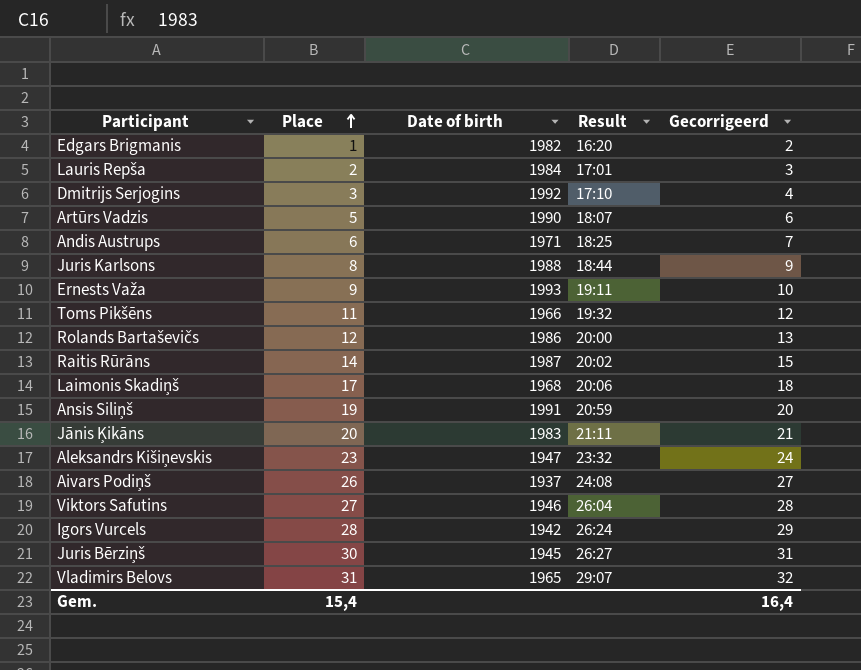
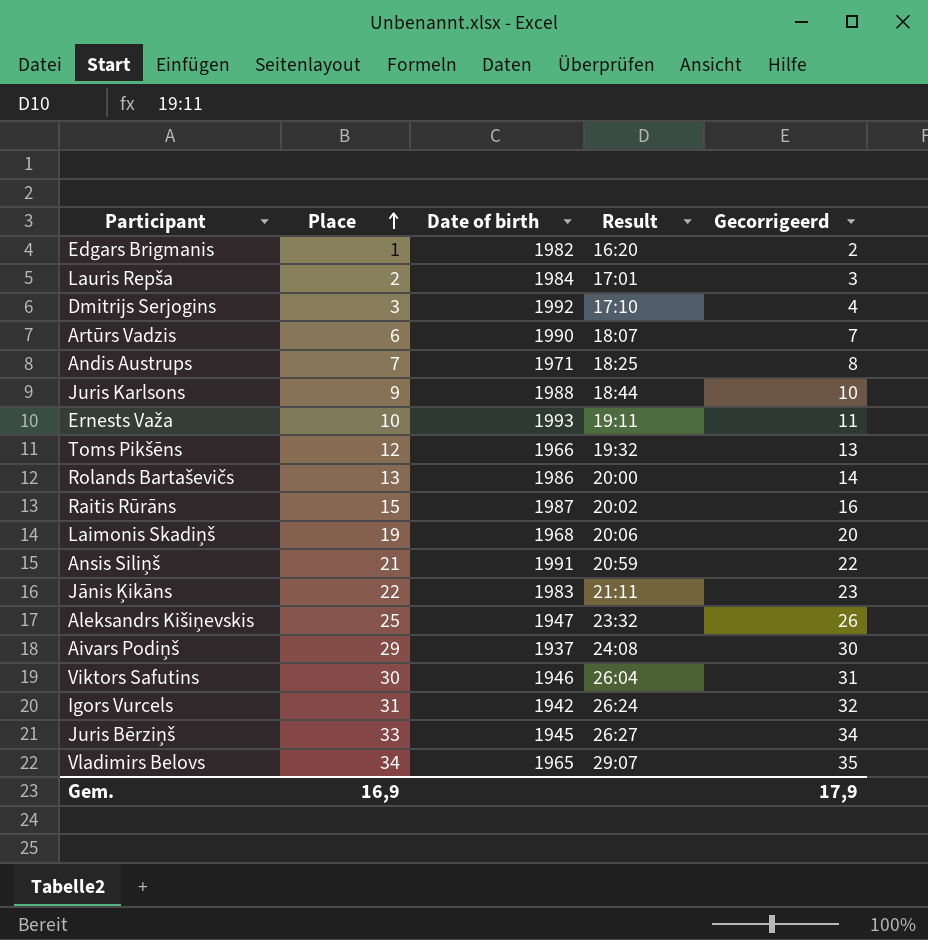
Artūrs Vadzis | Place: 5 -> 6
Artūrs Vadzis | Gecorrigeerd: 6 -> 7
Andis Austrups | Place: 6 -> 7
Andis Austrups | Gecorrigeerd: 7 -> 8
Juris Karlsons | Place: 8 -> 9
Juris Karlsons | Gecorrigeerd: 9 -> 10
Ernests Važa | Place: 9 -> 10
Ernests Važa | Gecorrigeerd: 10 -> 11
Toms Pikšēns | Place: 11 -> 12
Toms Pikšēns | Gecorrigeerd: 12 -> 13
Rolands Bartaševičs | Place: 12 -> 13
Rolands Bartaševičs | Gecorrigeerd: 13 -> 14
Raitis Rūrāns | Place: 14 -> 15
Raitis Rūrāns | Gecorrigeerd: 15 -> 16
Laimonis Skadiņš | Place: 17 -> 19
Laimonis Skadiņš | Gecorrigeerd: 18 -> 20
Ansis Siliņš | Place: 19 -> 21
Ansis Siliņš | Gecorrigeerd: 20 -> 22
Jānis Ķikāns | Place: 20 -> 22
Jānis Ķikāns | Gecorrigeerd: 21 -> 23
Aleksandrs Kišiņevskis | Place: 23 -> 25
Aleksandrs Kišiņevskis | Gecorrigeerd: 24 -> 26
Aivars Podiņš | Place: 26 -> 29
Aivars Podiņš | Gecorrigeerd: 27 -> 30
Viktors Safutins | Place: 27 -> 30
Viktors Safutins | Gecorrigeerd: 28 -> 31
Igors Vurcels | Place: 28 -> 31
Igors Vurcels | Gecorrigeerd: 29 -> 32
Juris Bērziņš | Place: 30 -> 33
Juris Bērziņš | Gecorrigeerd: 31 -> 34
Vladimirs Belovs | Place: 31 -> 34
Vladimirs Belovs | Gecorrigeerd: 32 -> 35
Gem. | Place: 15,4 -> 16,9
Gem. | Gecorrigeerd: 16,4 -> 17,9

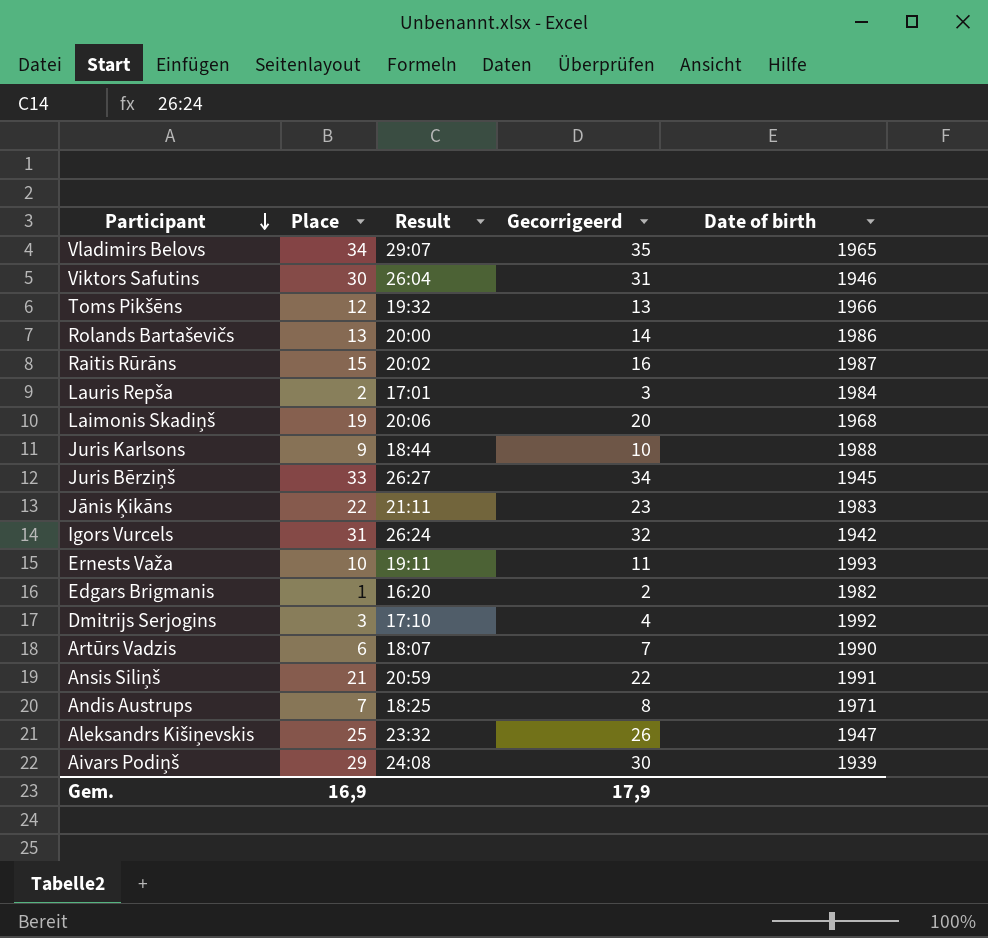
row order: Place ascending -> Participant descending
column Date of birth | position: 3 -> 5
Aivars Podiņš | Date of birth: 1937 -> 1939

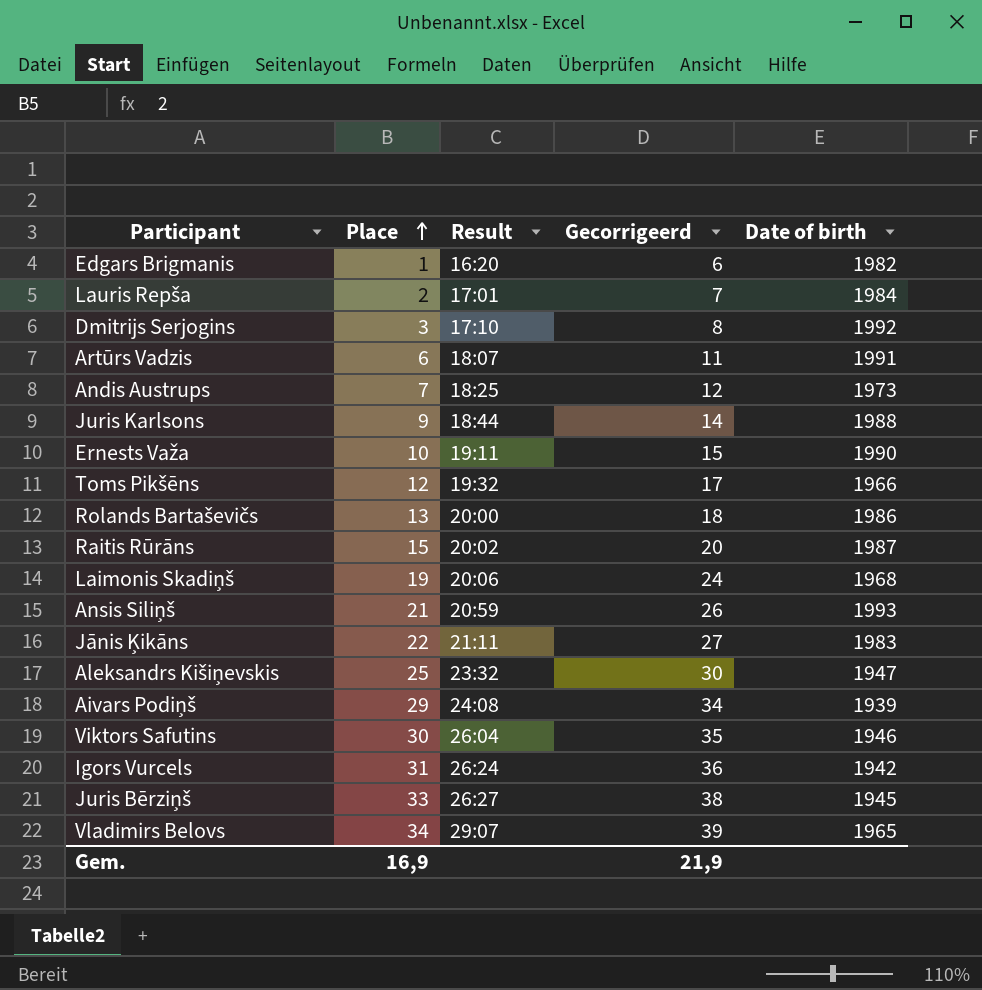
row order: Participant descending -> Place ascending
column Gecorrigeerd | formula: [Place] + 1 -> [Place] + 5
Artūrs Vadzis | Date of birth: 1990 -> 1991
Andis Austrups | Date of birth: 1971 -> 1973
Ernests Važa | Date of birth: 1993 -> 1990
Ansis Siliņš | Date of birth: 1991 -> 1993
Gem. | Gecorrigeerd: 17,9 -> 21,9

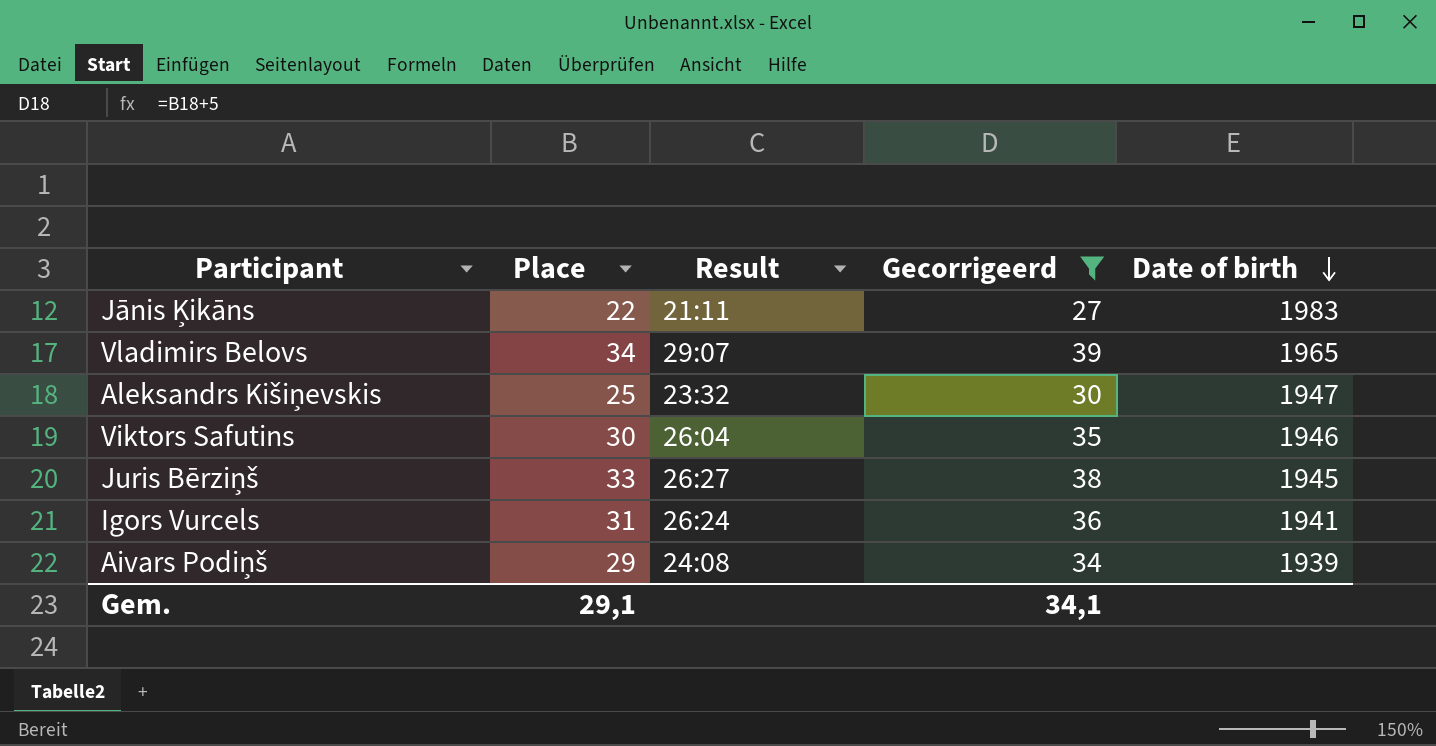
filter: none -> Gecorrigeerd >= 27
row order: Place ascending -> Date of birth descending
Igors Vurcels | Date of birth: 1942 -> 1941
Gem. | Place: 16,9 -> 29,1
Gem. | Gecorrigeerd: 21,9 -> 34,1

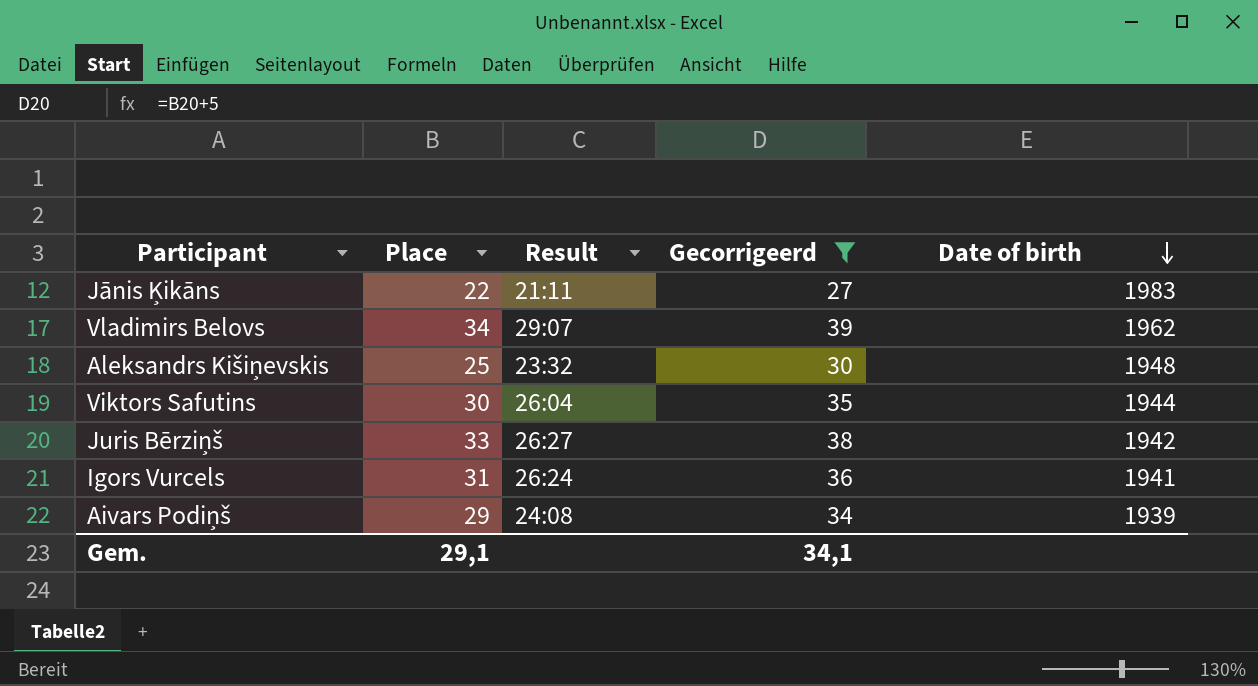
Vladimirs Belovs | Date of birth: 1965 -> 1962
Aleksandrs Kišiņevskis | Date of birth: 1947 -> 1948
Viktors Safutins | Date of birth: 1946 -> 1944
Juris Bērziņš | Date of birth: 1945 -> 1942

